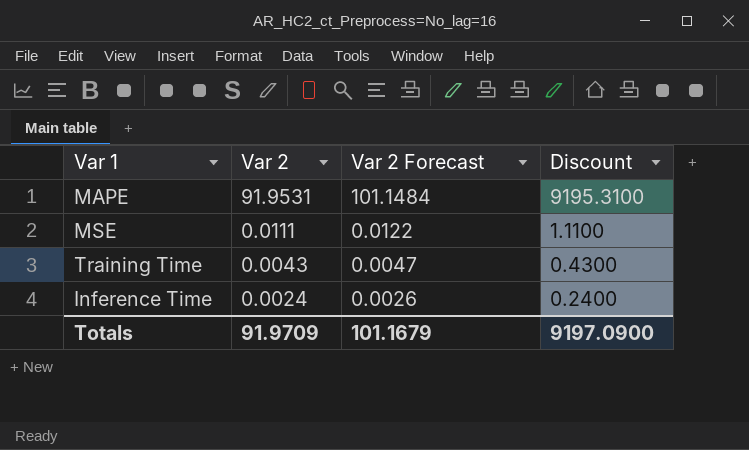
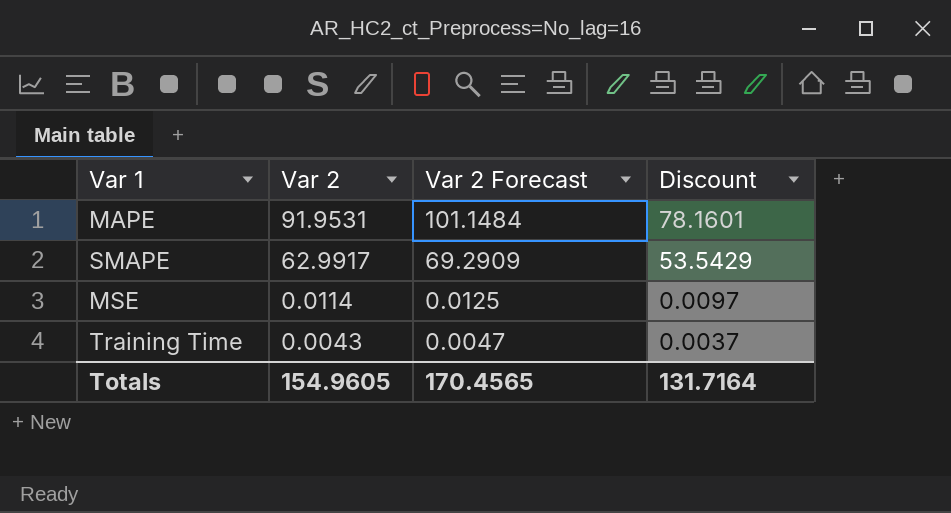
column Discount | formula: [Var 2] * 100 -> [Var 2] * 0.85
row Inference Time: 0.0024 | 0.0026 | 0.2400 -> none
row SMAPE: none -> 62.9917 | 69.2909 | 53.5429
MSE | Var 2: 0.0111 -> 0.0114
MSE | Var 2 Forecast: 0.0122 -> 0.0125
Totals | Var 2: 91.9709 -> 154.9605
Totals | Var 2 Forecast: 101.1679 -> 170.4565
Totals | Discount: 9197.0900 -> 131.7164

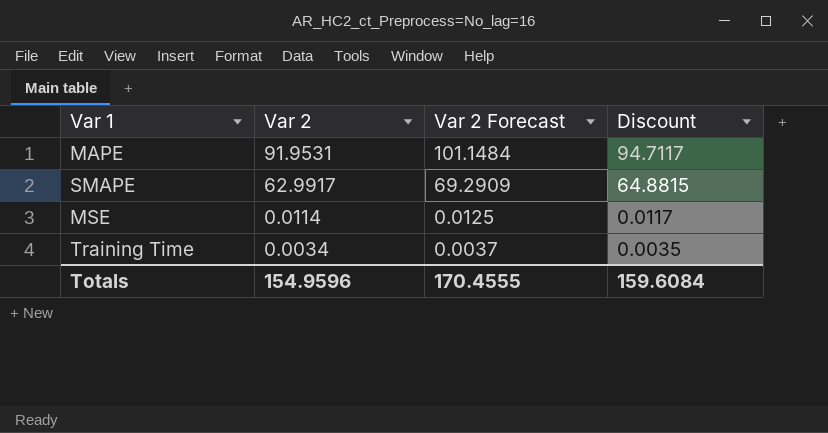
column Discount | formula: [Var 2] * 0.85 -> [Var 2] * 1.03
Training Time | Var 2: 0.0043 -> 0.0034
Training Time | Var 2 Forecast: 0.0047 -> 0.0037
Totals | Var 2: 154.9605 -> 154.9596
Totals | Var 2 Forecast: 170.4565 -> 170.4555
Totals | Discount: 131.7164 -> 159.6084

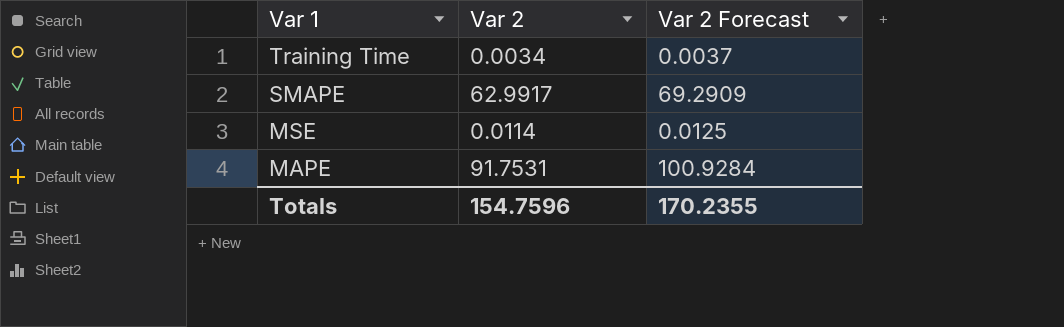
row order: Var 2 descending -> Var 1 descending
column Discount | formula: [Var 2] * 1.03 -> none
MAPE | Var 2: 91.9531 -> 91.7531
MAPE | Var 2 Forecast: 101.1484 -> 100.9284
Totals | Var 2: 154.9596 -> 154.7596
Totals | Var 2 Forecast: 170.4555 -> 170.2355

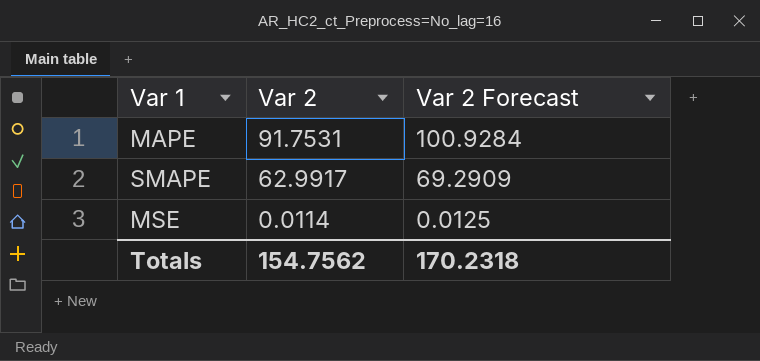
row order: Var 1 descending -> Var 2 descending
row Training Time: 0.0034 | 0.0037 -> none
Totals | Var 2: 154.7596 -> 154.7562
Totals | Var 2 Forecast: 170.2355 -> 170.2318

